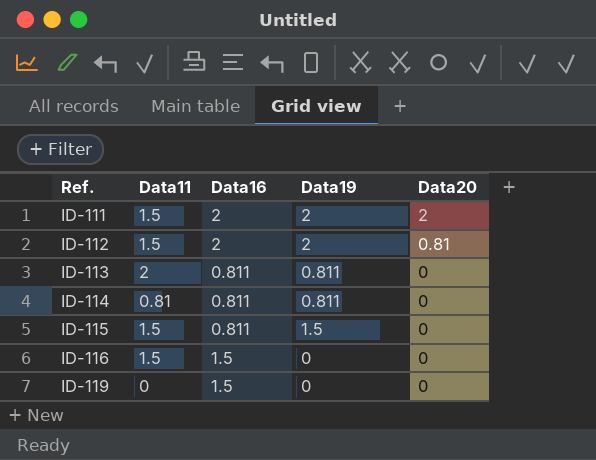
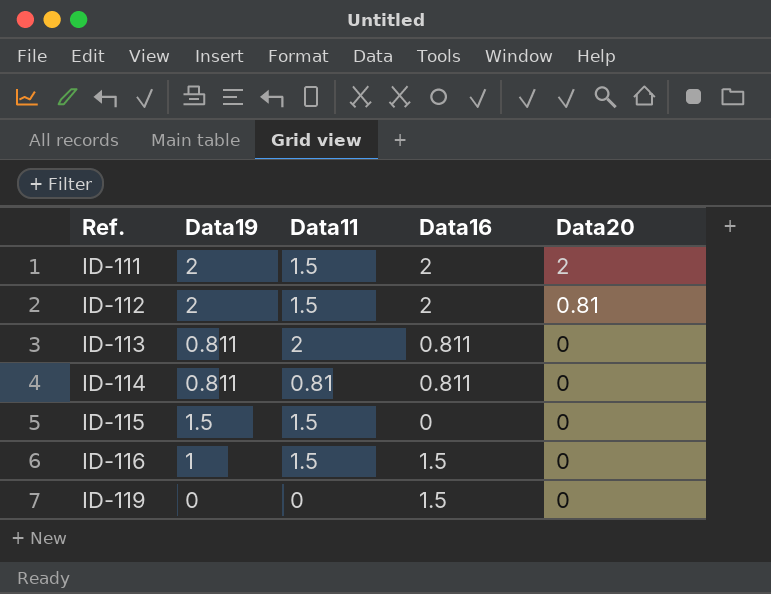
column Data19 | position: 4 -> 2
ID-115 | Data16: 0.811 -> 0
ID-116 | Data19: 0 -> 1

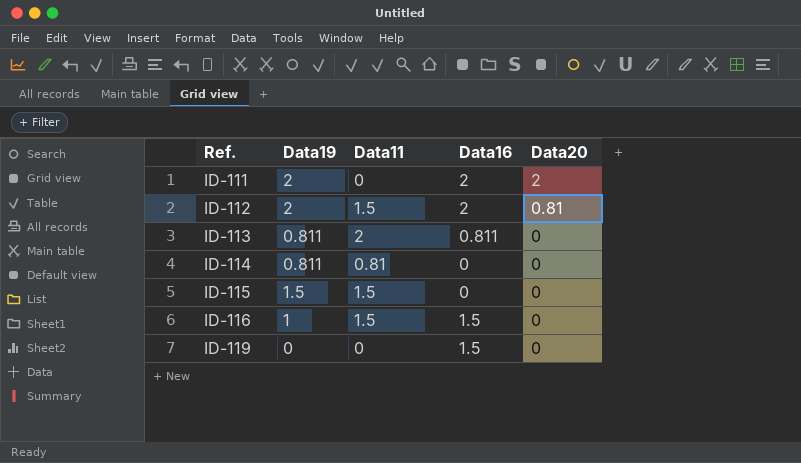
ID-111 | Data11: 1.5 -> 0
ID-114 | Data16: 0.811 -> 0

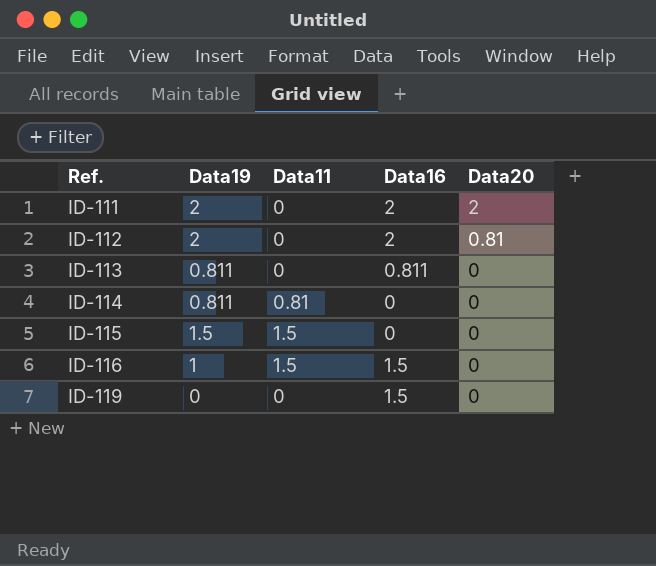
ID-112 | Data11: 1.5 -> 0
ID-113 | Data11: 2 -> 0

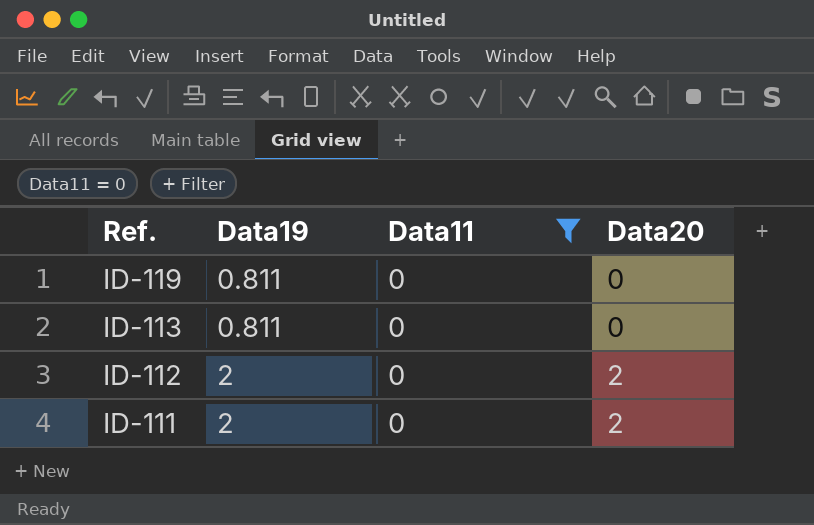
filter: none -> Data11 = 0
row order: Ref. ascending -> Ref. descending
column Data16 | position: 4 -> none
ID-119 | Data19: 0 -> 0.811
ID-112 | Data20: 0.81 -> 2

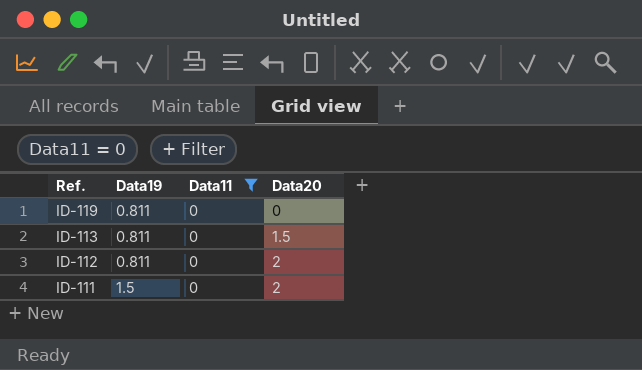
ID-113 | Data20: 0 -> 1.5
ID-112 | Data19: 2 -> 0.811
ID-111 | Data19: 2 -> 1.5

